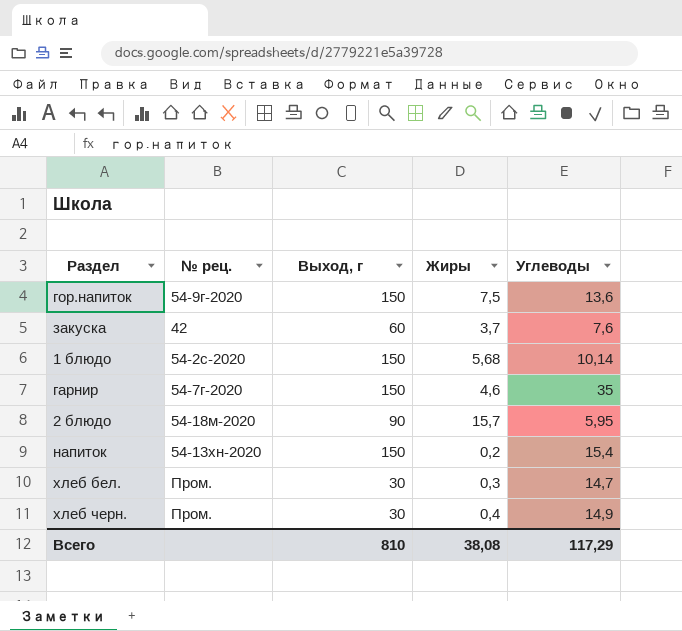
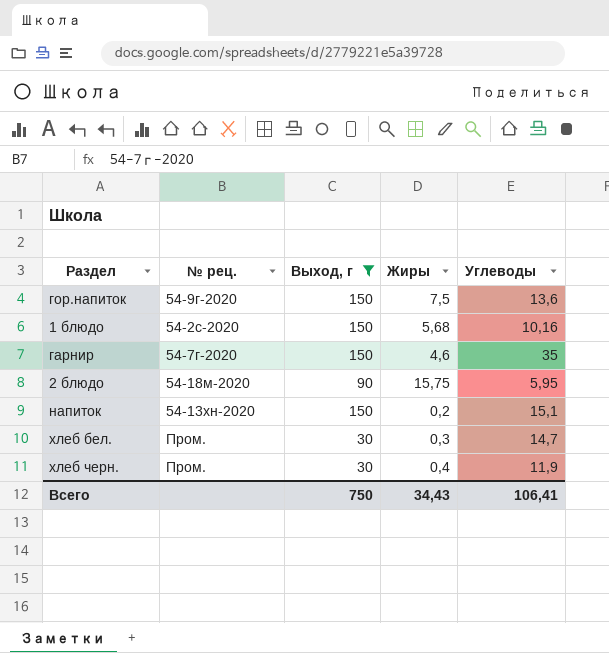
filter: none -> Выход, г != 60
1 блюдо | Углеводы: 10,14 -> 10,16
2 блюдо | Жиры: 15,7 -> 15,75
напиток | Углеводы: 15,4 -> 15,1
хлеб черн. | Углеводы: 14,9 -> 11,9
Всего | Выход, г: 810 -> 750
Всего | Жиры: 38,08 -> 34,43
Всего | Углеводы: 117,29 -> 106,41

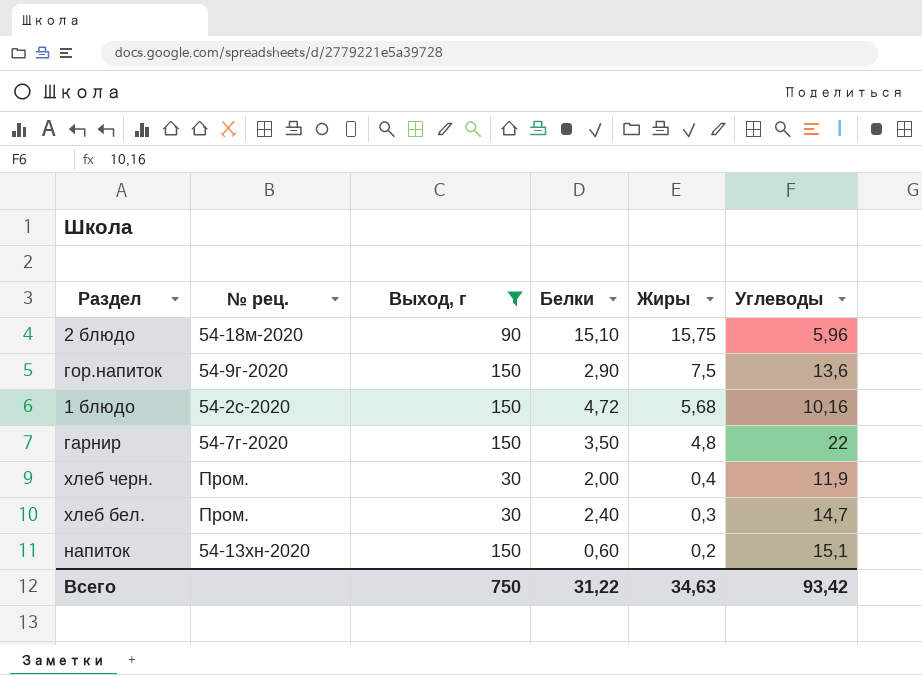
row order: none -> Жиры descending
column Белки | position: none -> 4
2 блюдо | Углеводы: 5,95 -> 5,96
гарнир | Жиры: 4,6 -> 4,8
гарнир | Углеводы: 35 -> 22
Всего | Жиры: 34,43 -> 34,63
Всего | Углеводы: 106,41 -> 93,42

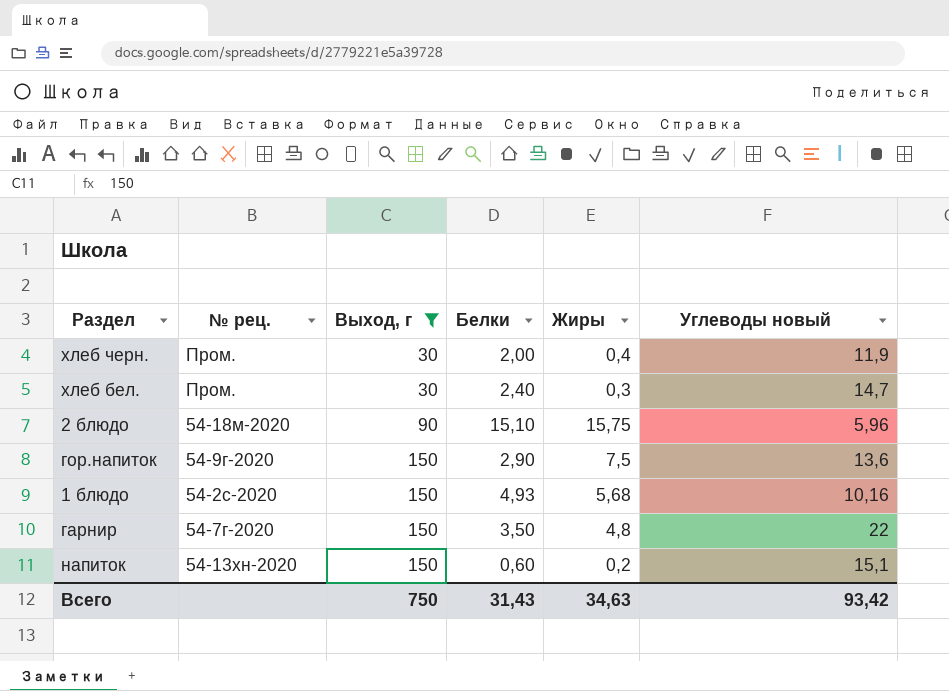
row order: Жиры descending -> Выход, г ascending
column name: Углеводы -> Углеводы новый
1 блюдо | Белки: 4,72 -> 4,93
Всего | Белки: 31,22 -> 31,43

